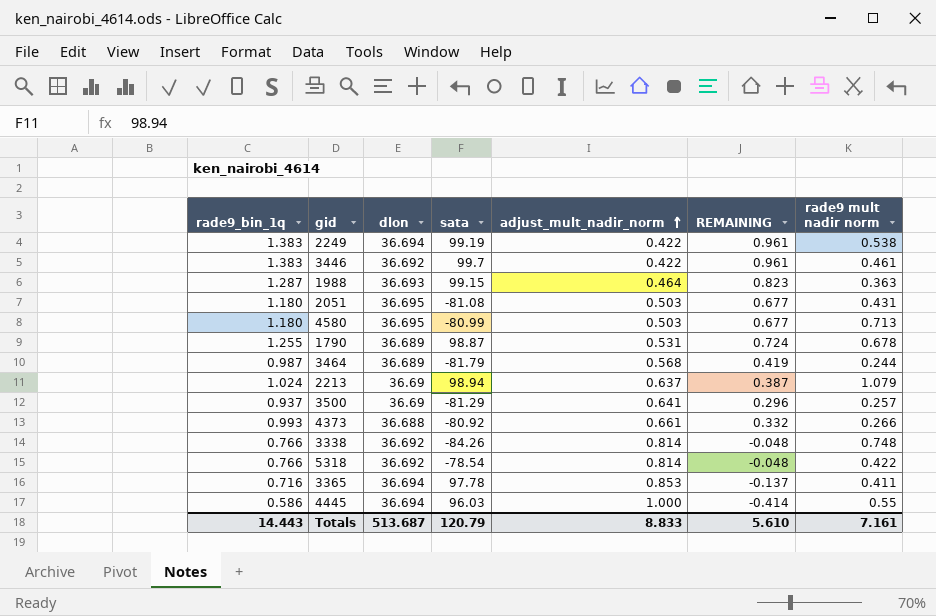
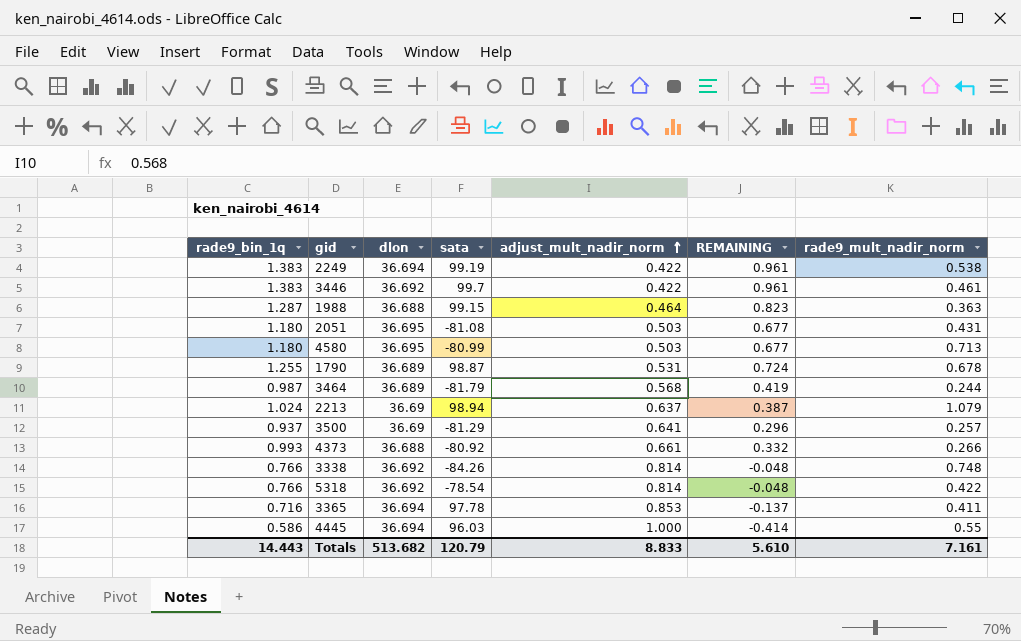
column name: rade9 mult nadir norm -> rade9_mult_nadir_norm
1988 | dlon: 36.693 -> 36.688
Totals | dlon: 513.687 -> 513.682

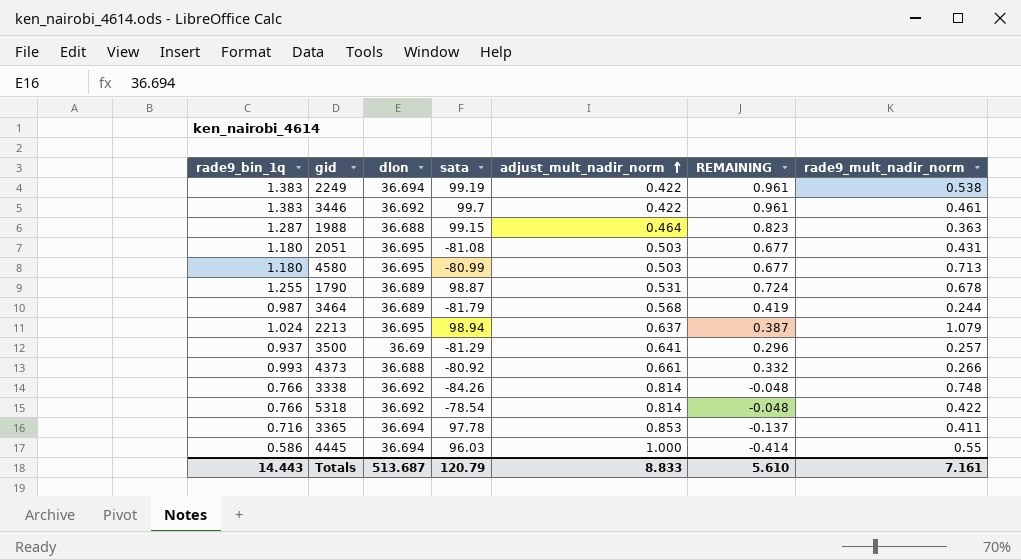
2213 | dlon: 36.69 -> 36.695
Totals | dlon: 513.682 -> 513.687

